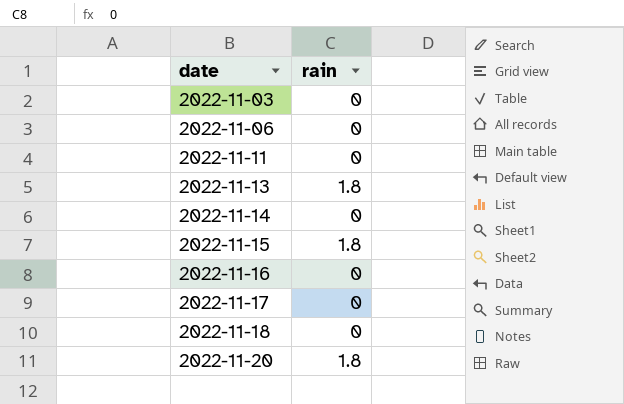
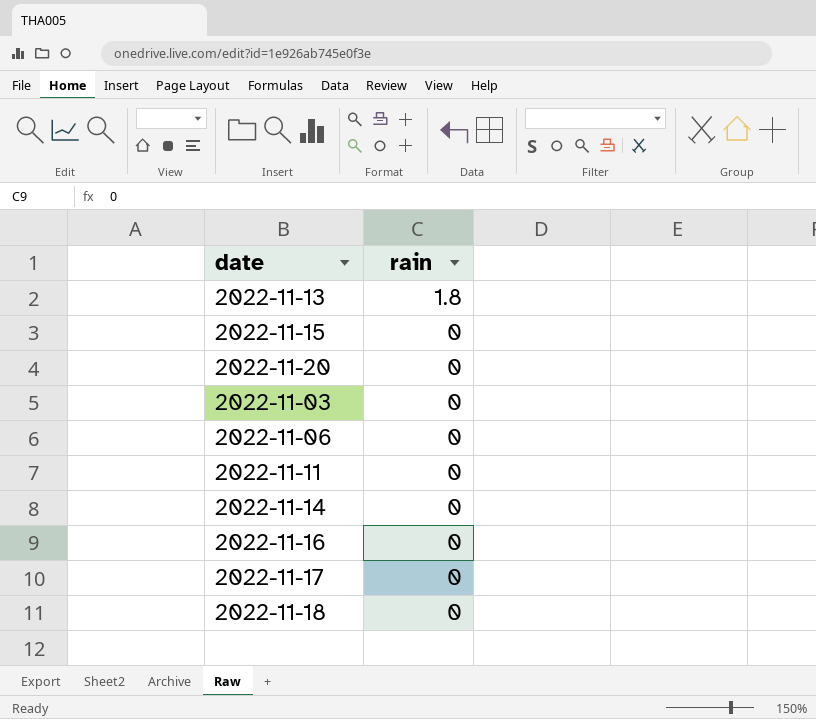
row order: date ascending -> rain descending
2022-11-15 | rain: 1.8 -> 0
2022-11-20 | rain: 1.8 -> 0

